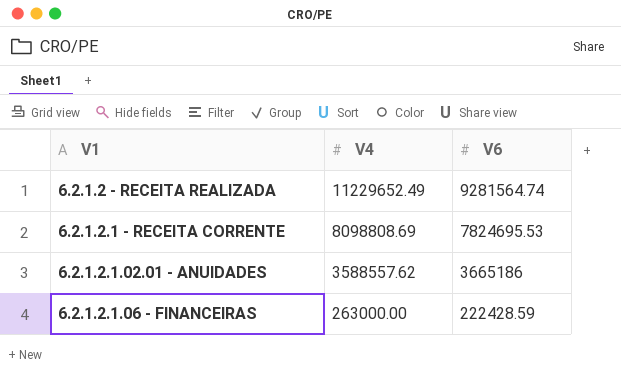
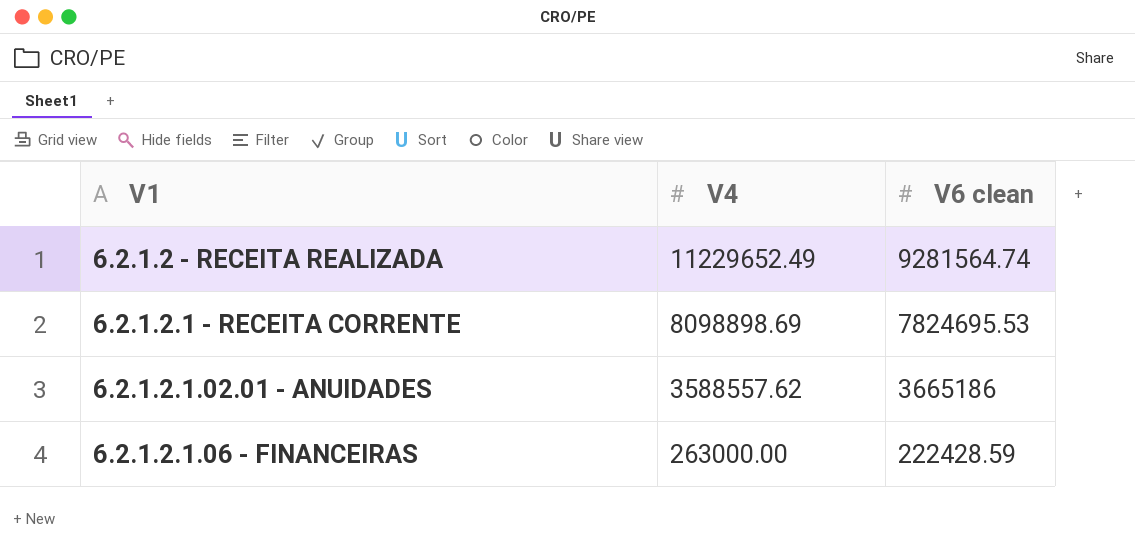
column name: V6 -> V6 clean
6.2.1.2.1 - RECEITA CORRENTE | V4: 8098808.69 -> 8098898.69

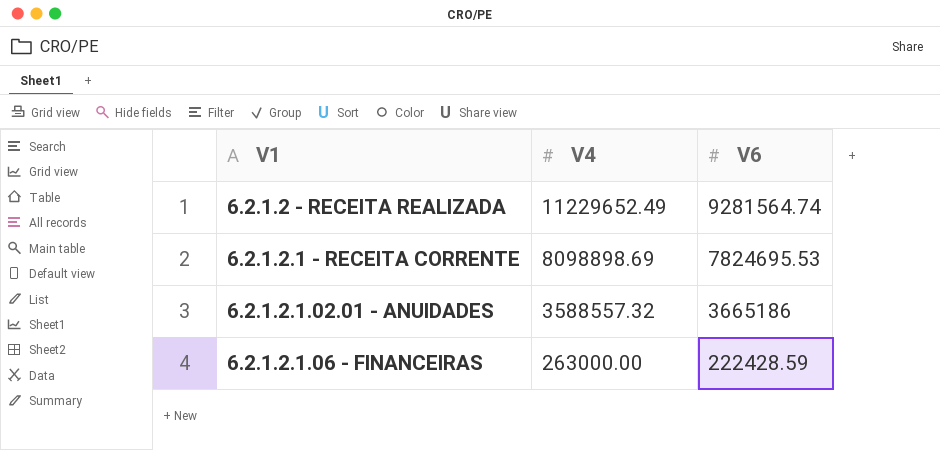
column name: V6 clean -> V6
6.2.1.2.1.02.01 - ANUIDADES | V4: 3588557.62 -> 3588557.32

